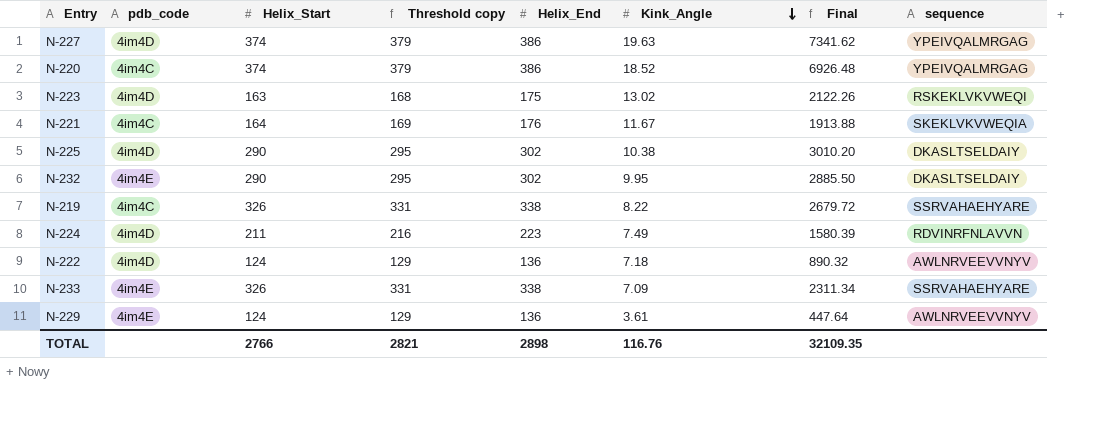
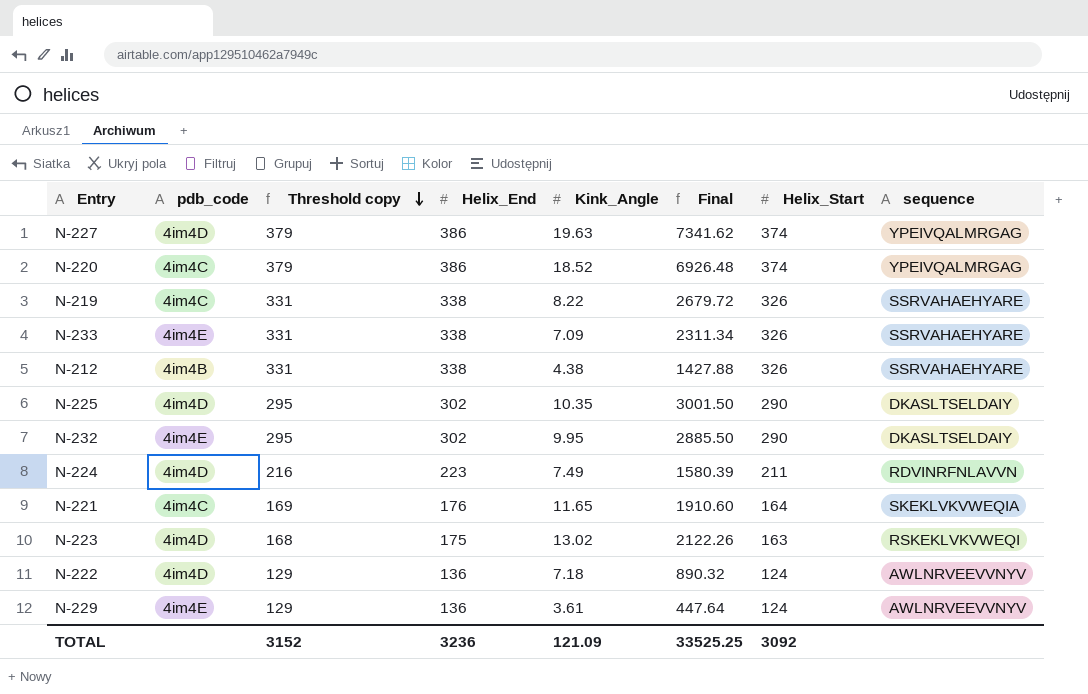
row order: Kink_Angle descending -> Threshold copy descending
column Helix_Start | position: 3 -> 7
row N-212: none -> 4im4B | 331 | 338 | 4.38 | 1427.88 | 326 | SSRVAHAEHYARE
N-225 | Kink_Angle: 10.38 -> 10.35
N-225 | Final: 3010.20 -> 3001.50
N-221 | Kink_Angle: 11.67 -> 11.65
N-221 | Final: 1913.88 -> 1910.60
TOTAL | Threshold copy: 2821 -> 3152
TOTAL | Helix_End: 2898 -> 3236
TOTAL | Kink_Angle: 116.76 -> 121.09
TOTAL | Final: 32109.35 -> 33525.25
TOTAL | Helix_Start: 2766 -> 3092

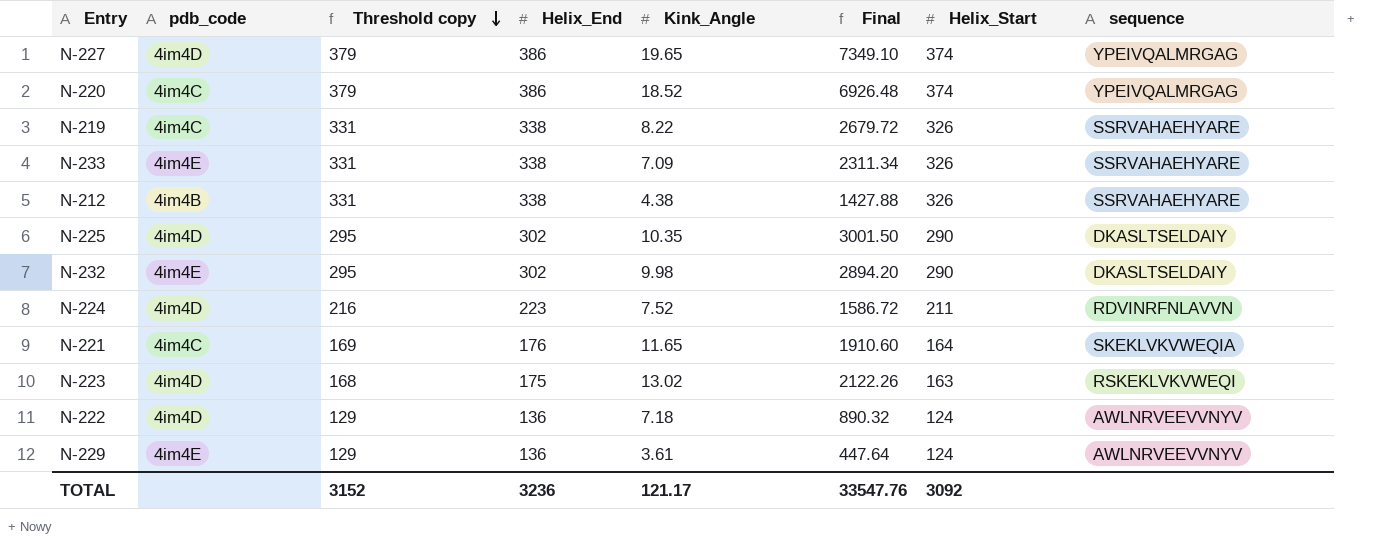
N-227 | Kink_Angle: 19.63 -> 19.65
N-227 | Final: 7341.62 -> 7349.10
N-232 | Kink_Angle: 9.95 -> 9.98
N-232 | Final: 2885.50 -> 2894.20
N-224 | Kink_Angle: 7.49 -> 7.52
N-224 | Final: 1580.39 -> 1586.72
TOTAL | Kink_Angle: 121.09 -> 121.17
TOTAL | Final: 33525.25 -> 33547.76

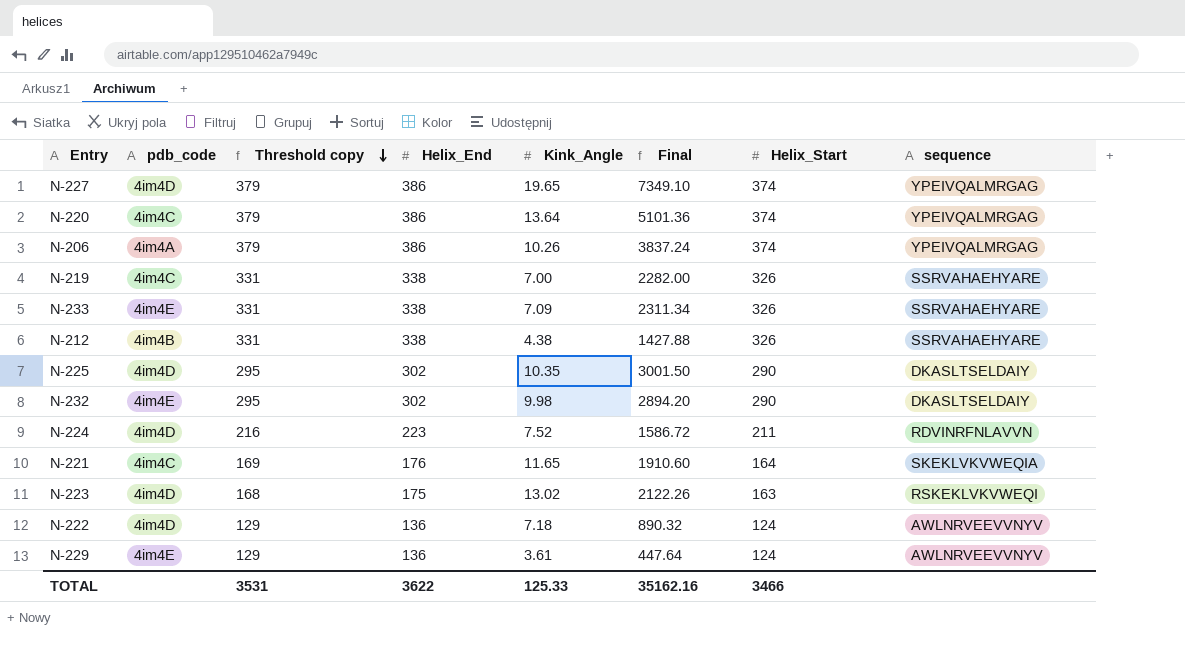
N-220 | Kink_Angle: 18.52 -> 13.64
N-220 | Final: 6926.48 -> 5101.36
row N-206: none -> 4im4A | 379 | 386 | 10.26 | 3837.24 | 374 | YPEIVQALMRGAG
N-219 | Kink_Angle: 8.22 -> 7.00
N-219 | Final: 2679.72 -> 2282.00
TOTAL | Threshold copy: 3152 -> 3531
TOTAL | Helix_End: 3236 -> 3622
TOTAL | Kink_Angle: 121.17 -> 125.33
TOTAL | Final: 33547.76 -> 35162.16
TOTAL | Helix_Start: 3092 -> 3466

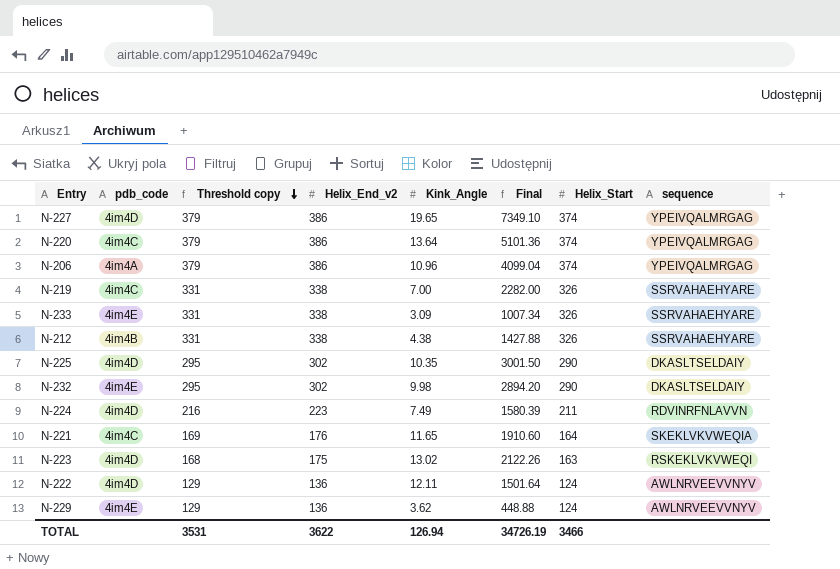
column name: Helix_End -> Helix_End_v2
N-206 | Kink_Angle: 10.26 -> 10.96
N-206 | Final: 3837.24 -> 4099.04
N-233 | Kink_Angle: 7.09 -> 3.09
N-233 | Final: 2311.34 -> 1007.34
N-224 | Kink_Angle: 7.52 -> 7.49
N-224 | Final: 1586.72 -> 1580.39
N-222 | Kink_Angle: 7.18 -> 12.11
N-222 | Final: 890.32 -> 1501.64
N-229 | Kink_Angle: 3.61 -> 3.62
N-229 | Final: 447.64 -> 448.88
TOTAL | Kink_Angle: 125.33 -> 126.94
TOTAL | Final: 35162.16 -> 34726.19

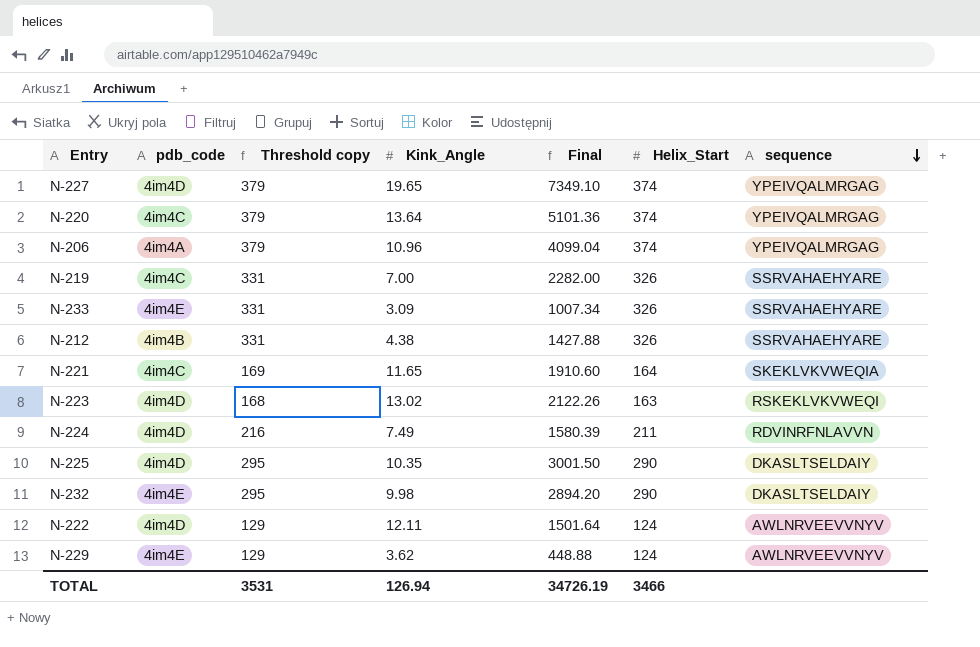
row order: Threshold copy descending -> sequence descending
column Helix_End_v2 | position: 4 -> none

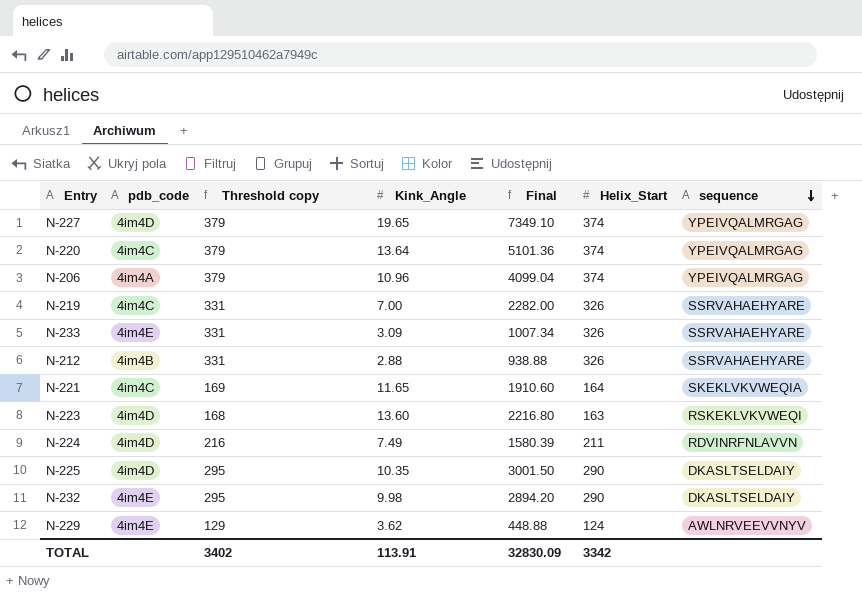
row N-222: 4im4D | 129 | 12.11 | 1501.64 | 124 | AWLNRVEEVVNYV -> none
N-212 | Kink_Angle: 4.38 -> 2.88
N-212 | Final: 1427.88 -> 938.88
N-223 | Kink_Angle: 13.02 -> 13.60
N-223 | Final: 2122.26 -> 2216.80
TOTAL | Threshold copy: 3531 -> 3402
TOTAL | Kink_Angle: 126.94 -> 113.91
TOTAL | Final: 34726.19 -> 32830.09
TOTAL | Helix_Start: 3466 -> 3342

